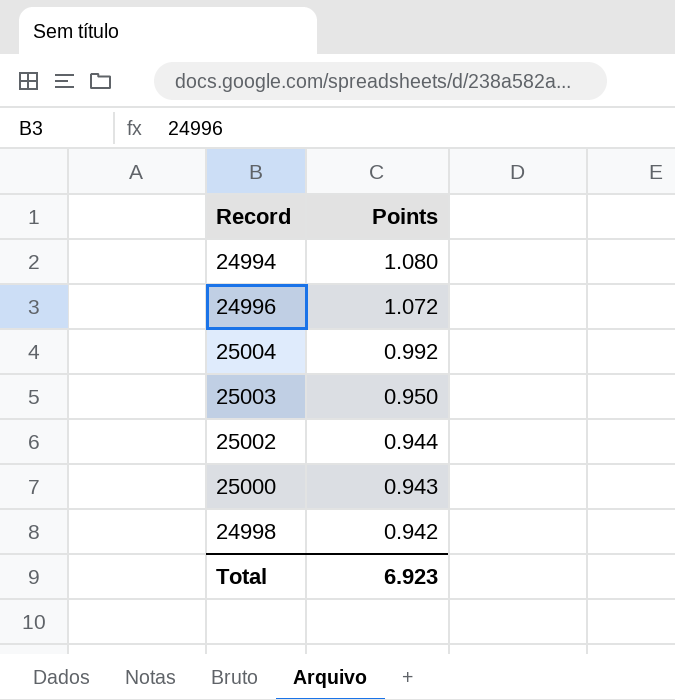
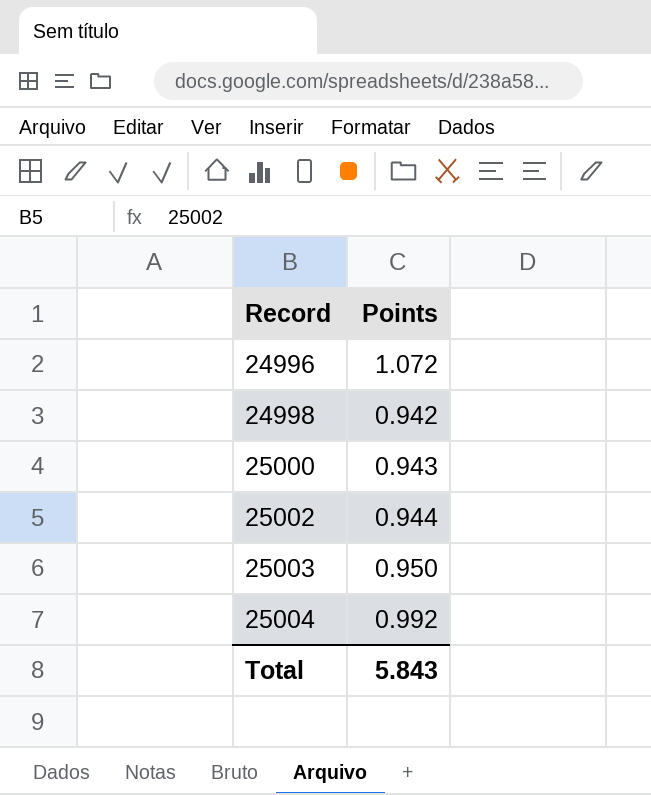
row order: Points descending -> Record ascending
row 24994: 1.080 -> none
Total | Points: 6.923 -> 5.843

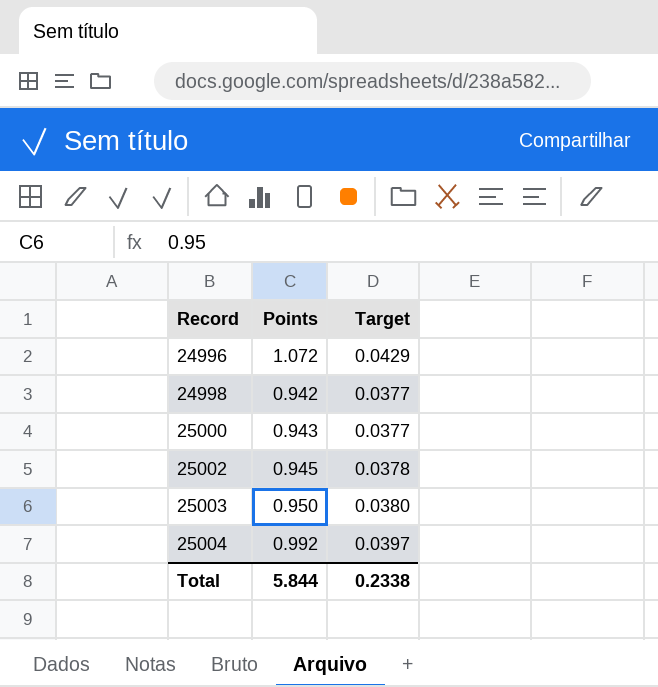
column Target | formula: none -> [Points] * 0.04
25002 | Points: 0.944 -> 0.945
Total | Points: 5.843 -> 5.844

